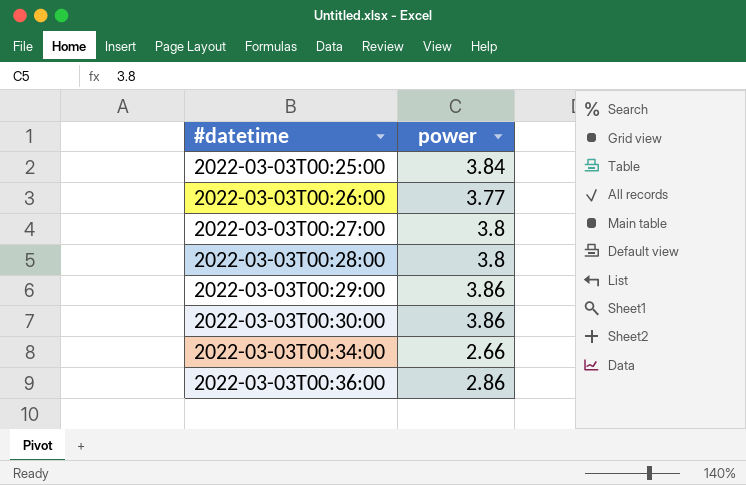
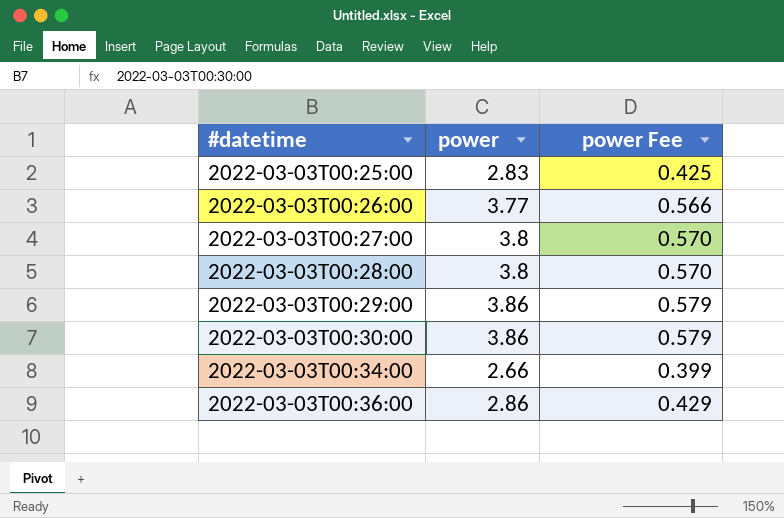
column power Fee | formula: none -> [power] * 0.15
2022-03-03T00:25:00 | power: 3.84 -> 2.83

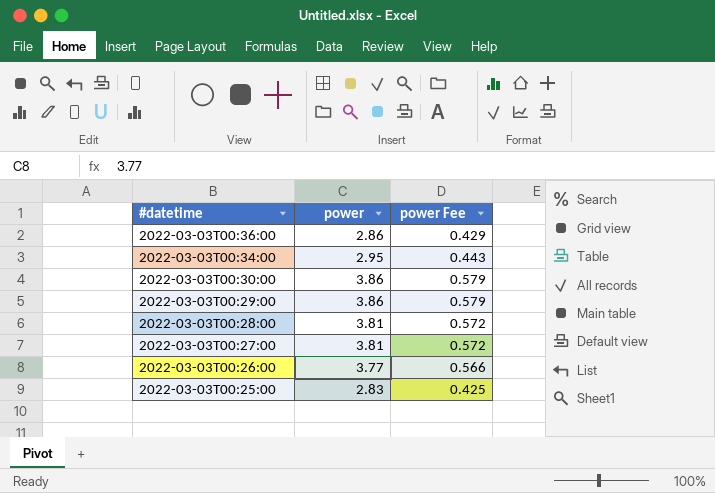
row order: #datetime ascending -> #datetime descending
2022-03-03T00:34:00 | power: 2.66 -> 2.95
2022-03-03T00:34:00 | power Fee: 0.399 -> 0.443
2022-03-03T00:28:00 | power: 3.8 -> 3.81
2022-03-03T00:28:00 | power Fee: 0.570 -> 0.572
2022-03-03T00:27:00 | power: 3.8 -> 3.81
2022-03-03T00:27:00 | power Fee: 0.570 -> 0.572

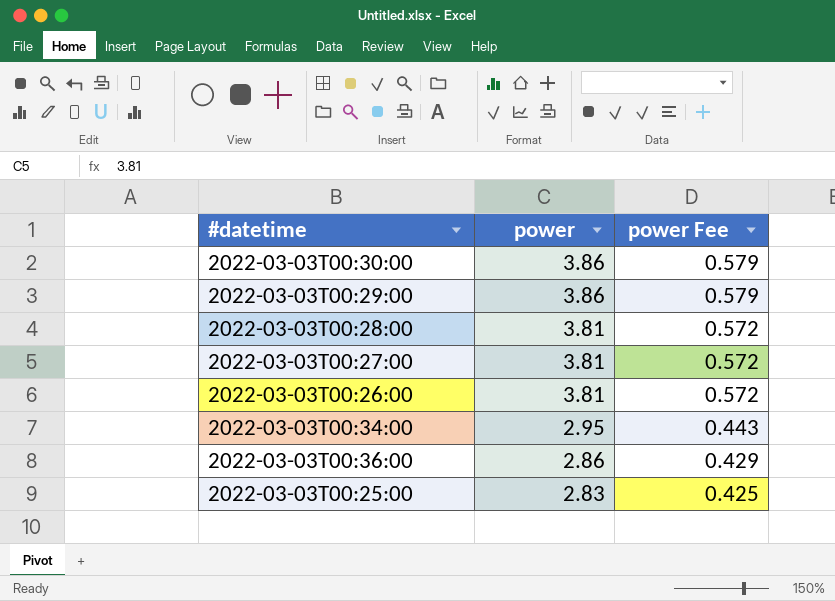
row order: #datetime descending -> power descending
2022-03-03T00:26:00 | power: 3.77 -> 3.81
2022-03-03T00:26:00 | power Fee: 0.566 -> 0.572

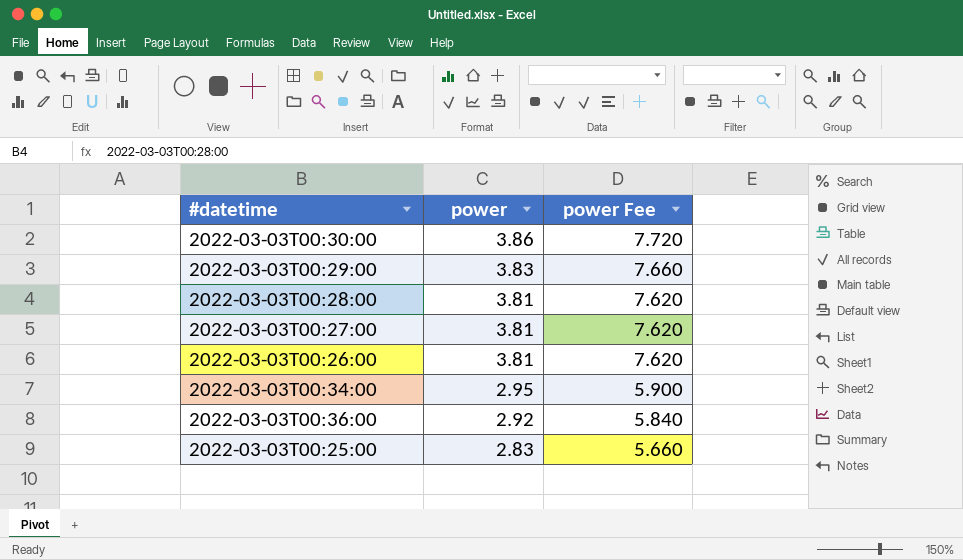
column power Fee | formula: [power] * 0.15 -> [power] * 2
2022-03-03T00:29:00 | power: 3.86 -> 3.83
2022-03-03T00:36:00 | power: 2.86 -> 2.92

